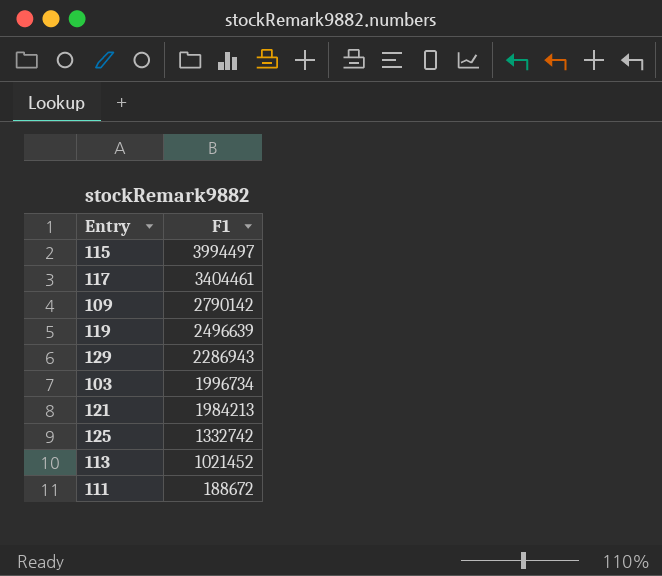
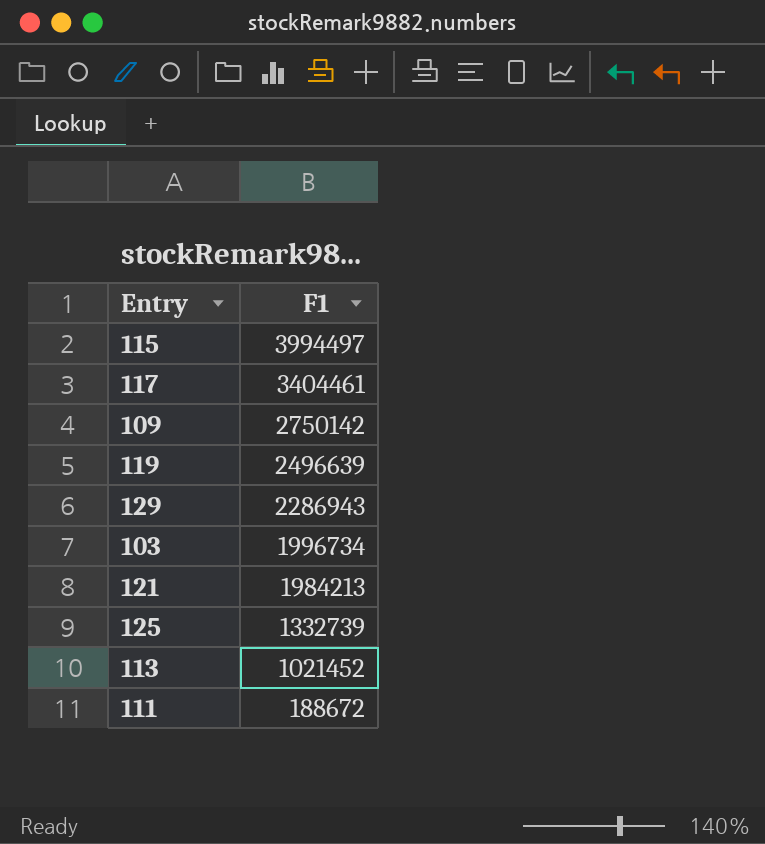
109 | F1: 2790142 -> 2750142
125 | F1: 1332742 -> 1332739

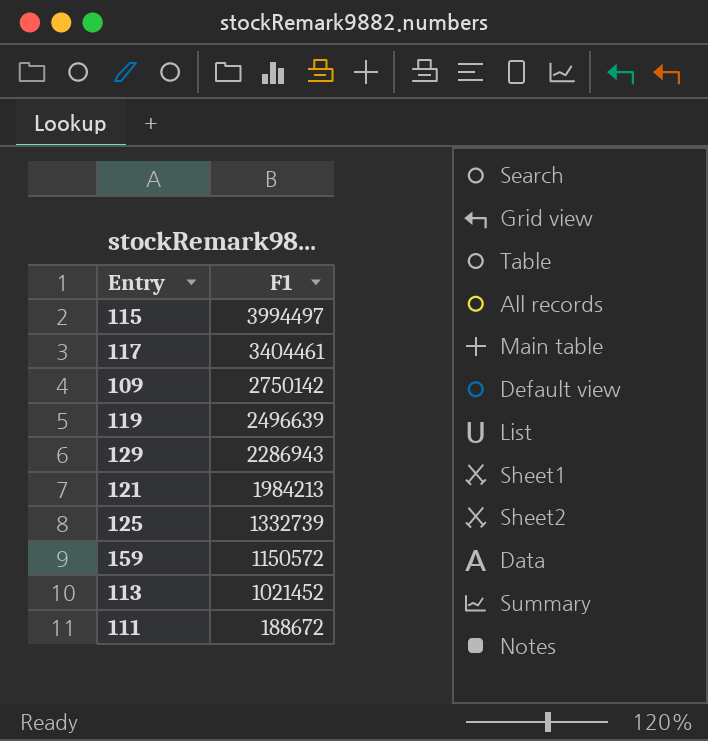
row 103: 1996734 -> none
row 159: none -> 1150572

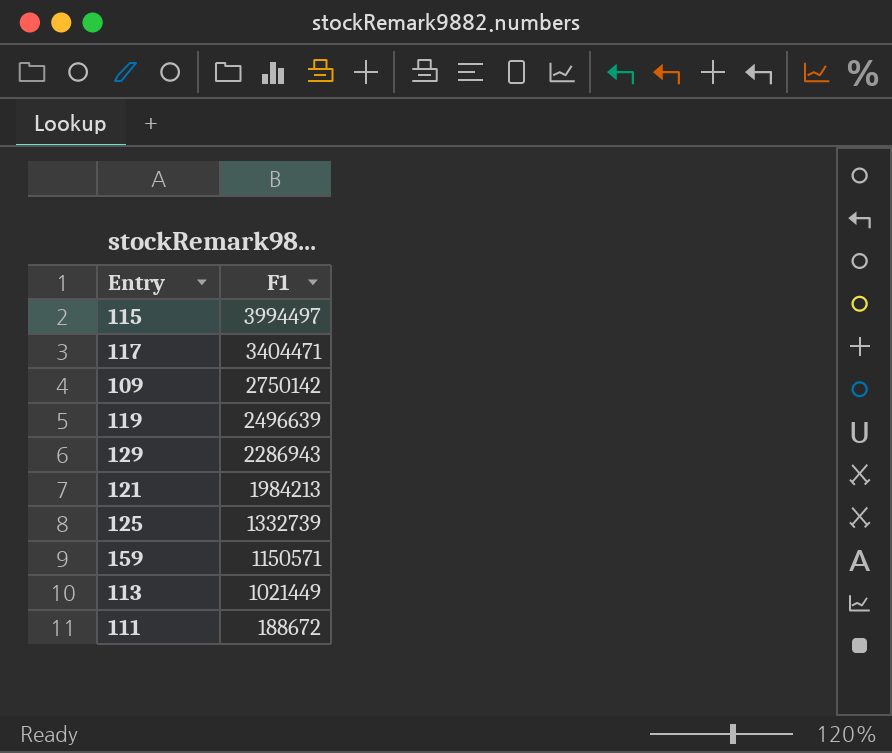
117 | F1: 3404461 -> 3404471
159 | F1: 1150572 -> 1150571
113 | F1: 1021452 -> 1021449

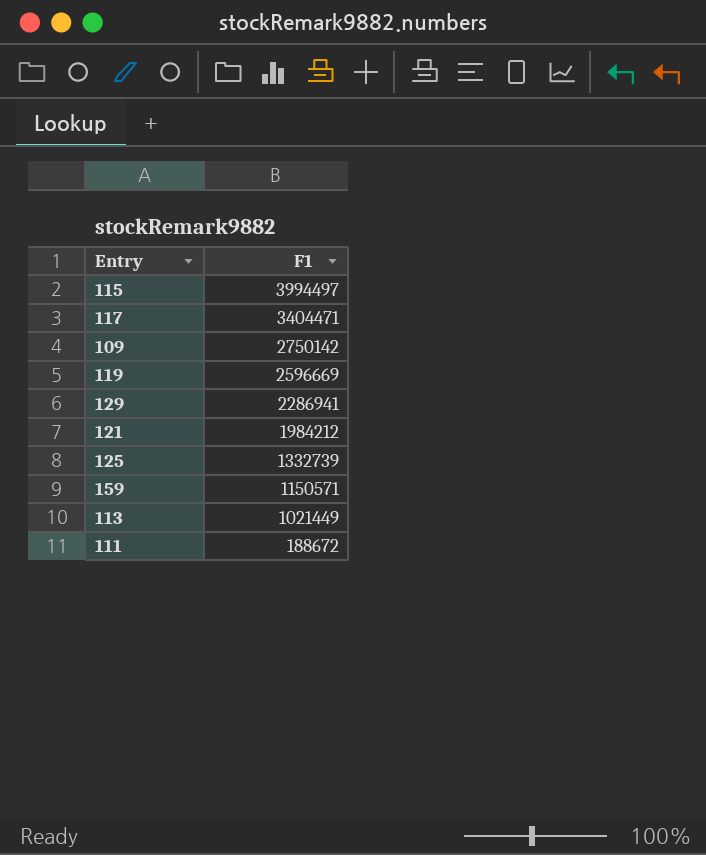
119 | F1: 2496639 -> 2596669
129 | F1: 2286943 -> 2286941
121 | F1: 1984213 -> 1984212

